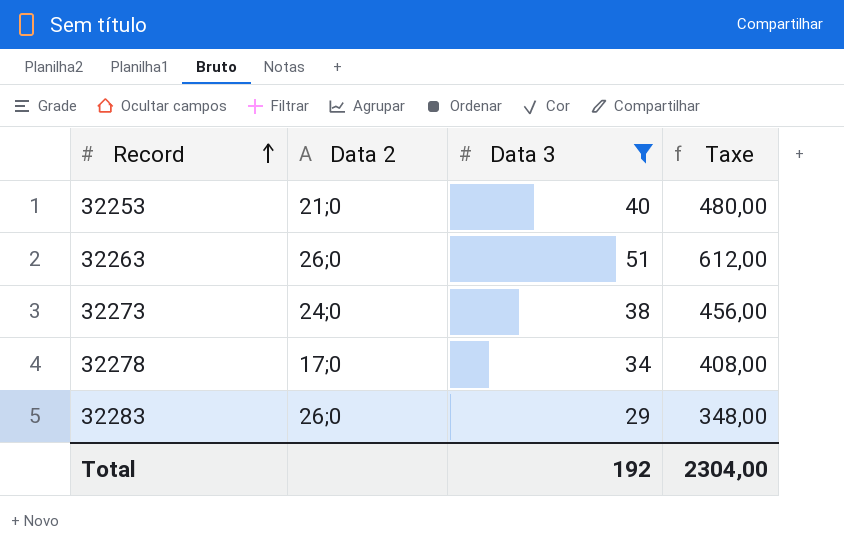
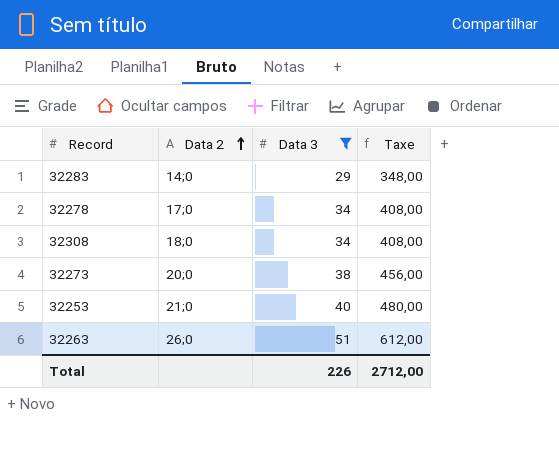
row order: Record ascending -> Data 2 ascending
32283 | Data 2: 26;0 -> 14;0
row 32308: none -> 18;0 | 34 | 408,00
32273 | Data 2: 24;0 -> 20;0
Total | Data 3: 192 -> 226
Total | Taxe: 2304,00 -> 2712,00

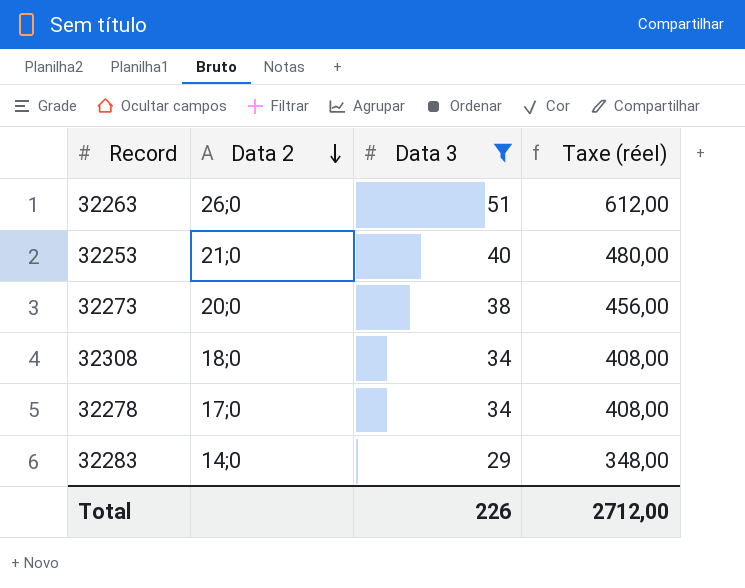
row order: Data 2 ascending -> Data 2 descending
column name: Taxe -> Taxe (réel)

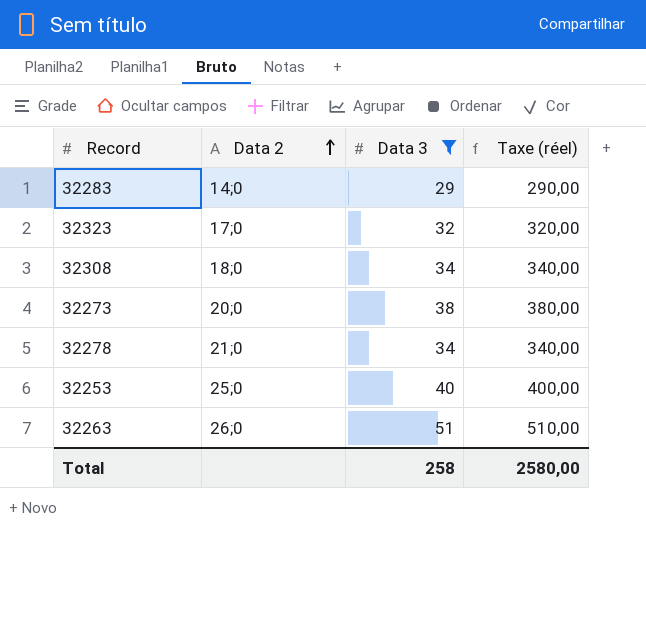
row order: Data 2 descending -> Data 2 ascending
column Taxe (réel) | formula: [Data 3] * 12 -> [Data 3] * 10
row 32323: none -> 17;0 | 32 | 320,00
32278 | Data 2: 17;0 -> 21;0
32253 | Data 2: 21;0 -> 25;0
Total | Data 3: 226 -> 258
Total | Taxe (réel): 2712,00 -> 2580,00

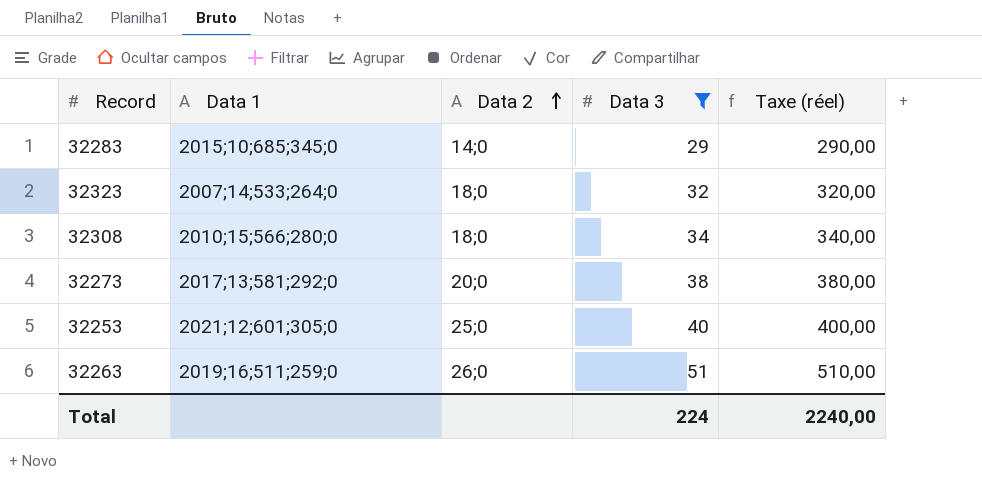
column Data 1 | position: none -> 2
row 32278: 21;0 | 34 | 340,00 -> none
32323 | Data 2: 17;0 -> 18;0
Total | Data 3: 258 -> 224
Total | Taxe (réel): 2580,00 -> 2240,00

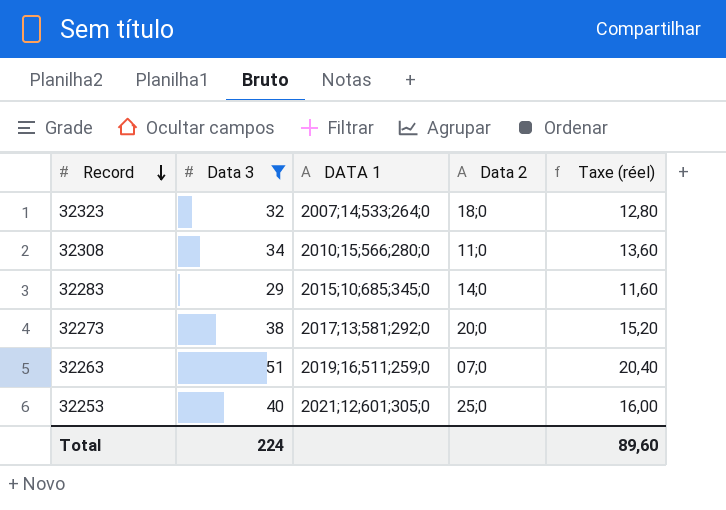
row order: Data 2 ascending -> Record descending
column Data 3 | position: 4 -> 2
column name: Data 1 -> DATA 1
column Taxe (réel) | formula: [Data 3] * 10 -> [Data 3] * 0,4
32308 | Data 2: 18;0 -> 11;0
32263 | Data 2: 26;0 -> 07;0
Total | Taxe (réel): 2240,00 -> 89,60

